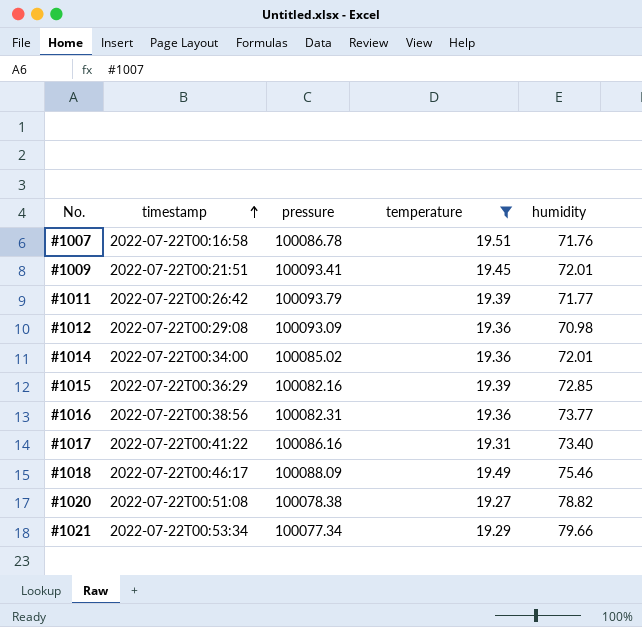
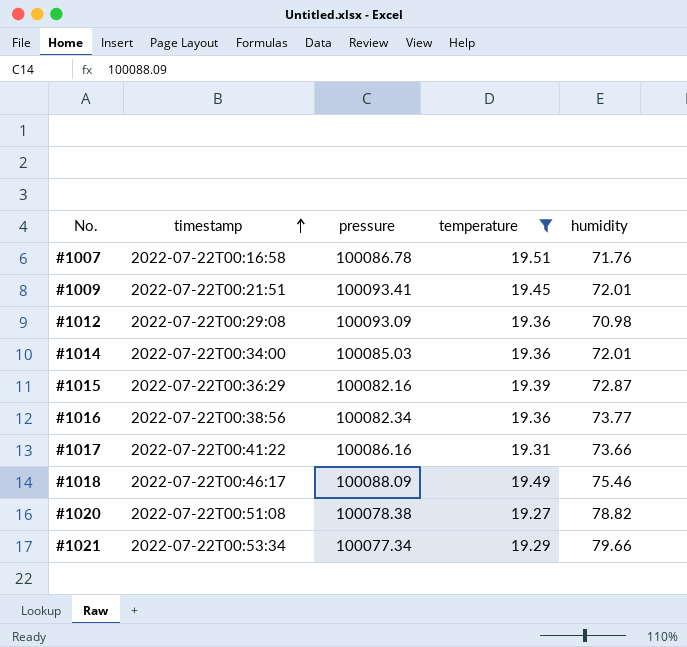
row #1011: 2022-07-22T00:26:42 | 100093.79 | 19.39 | 71.77 -> none
#1014 | pressure: 100085.02 -> 100085.03
#1015 | humidity: 72.85 -> 72.87
#1016 | pressure: 100082.31 -> 100082.34
#1017 | humidity: 73.40 -> 73.66

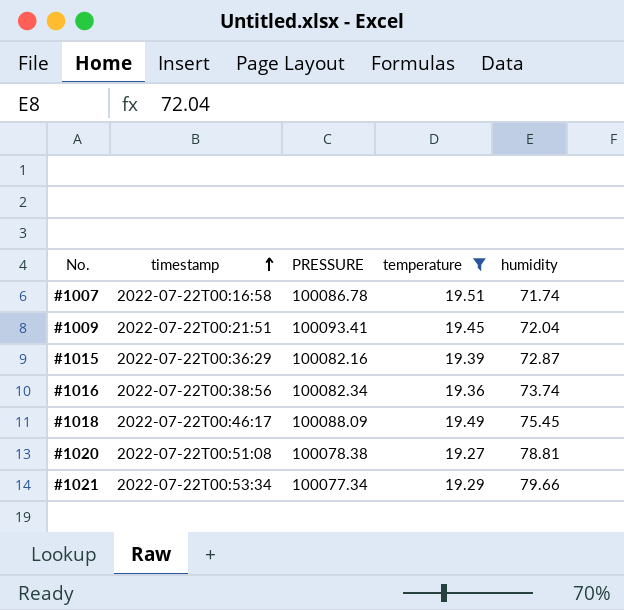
column name: pressure -> PRESSURE
row #1012: 2022-07-22T00:29:08 | 100093.09 | 19.36 | 70.98 -> none
row #1014: 2022-07-22T00:34:00 | 100085.03 | 19.36 | 72.01 -> none
row #1017: 2022-07-22T00:41:22 | 100086.16 | 19.31 | 73.66 -> none
#1007 | humidity: 71.76 -> 71.74
#1009 | humidity: 72.01 -> 72.04
#1016 | humidity: 73.77 -> 73.74
#1018 | humidity: 75.46 -> 75.45
#1020 | humidity: 78.82 -> 78.81

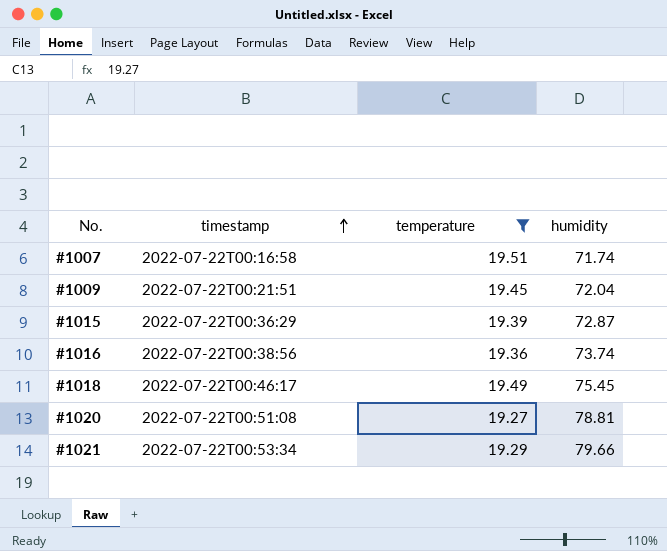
column PRESSURE | position: 3 -> none

